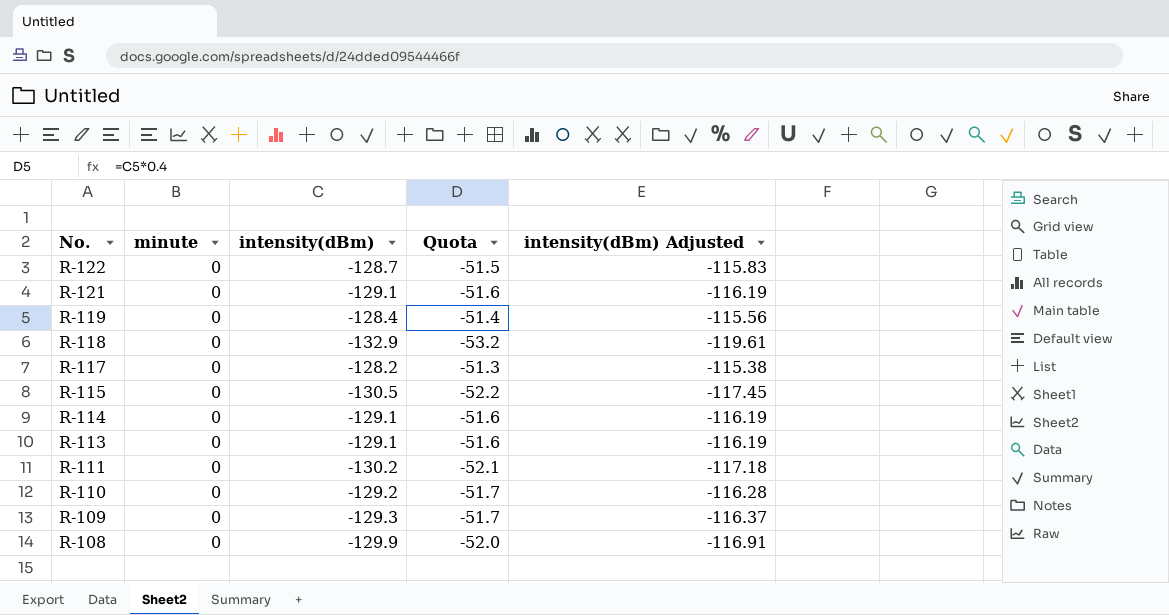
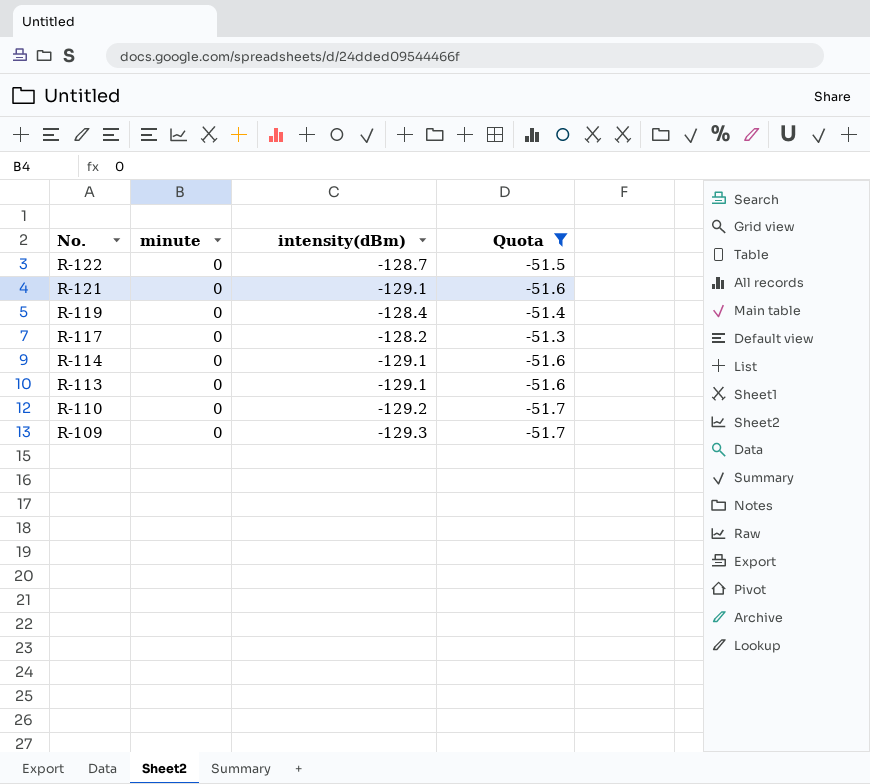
filter: none -> Quota >= -51.7
column intensity(dBm) Adjusted | formula: [intensity(dBm)] * 0.9 -> none

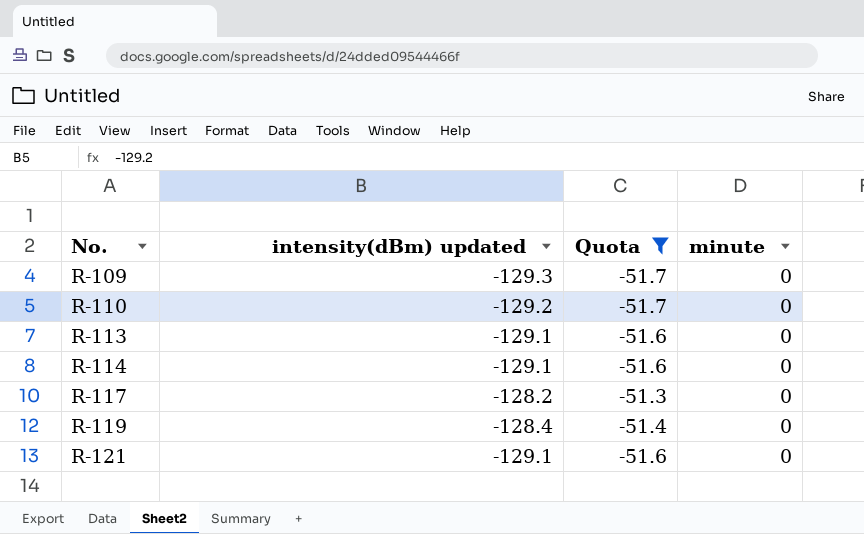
row order: No. descending -> No. ascending
column name: intensity(dBm) -> intensity(dBm) updated
column minute | position: 2 -> 4
row R-122: 0 | -128.7 | -51.5 -> none

